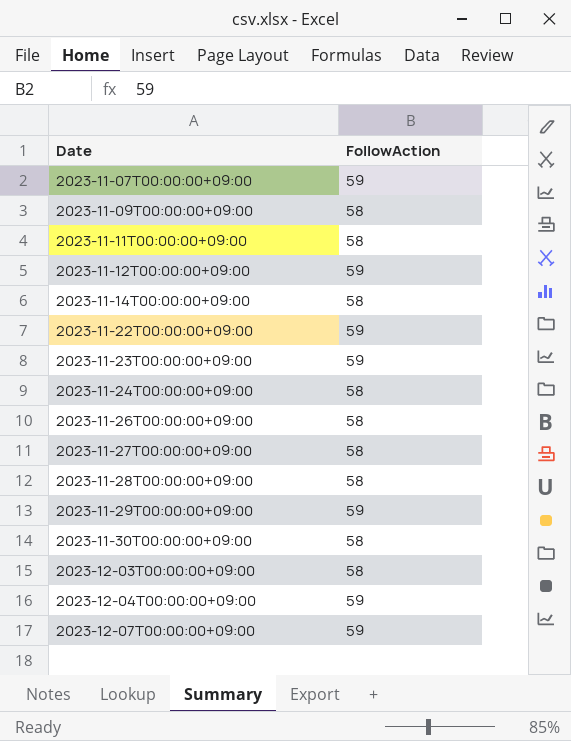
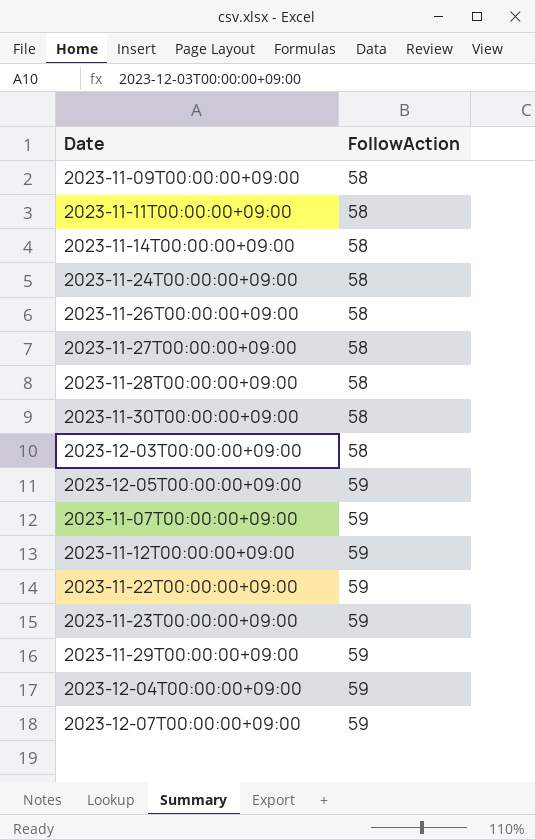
row order: Date ascending -> FollowAction ascending
row 2023-12-05T00:00:00+09:00: none -> 59

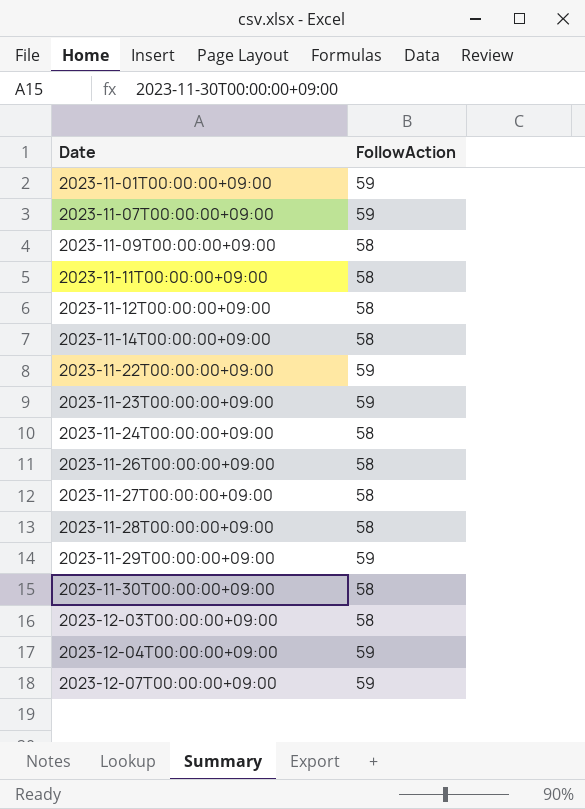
row order: FollowAction ascending -> Date ascending
row 2023-12-05T00:00:00+09:00: 59 -> none
row 2023-11-01T00:00:00+09:00: none -> 59
2023-11-12T00:00:00+09:00 | FollowAction: 59 -> 58

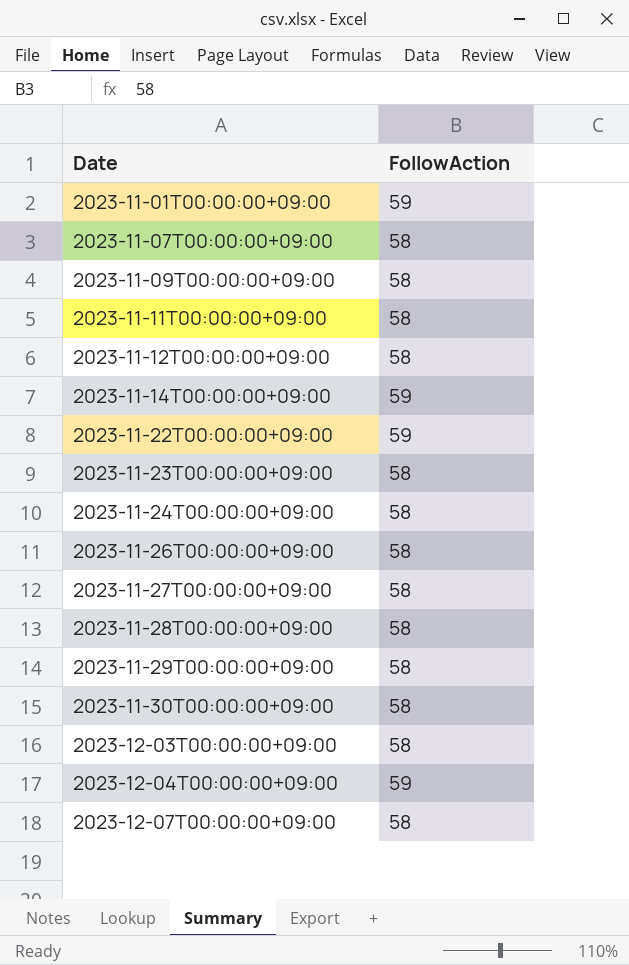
2023-11-07T00:00:00+09:00 | FollowAction: 59 -> 58
2023-11-14T00:00:00+09:00 | FollowAction: 58 -> 59
2023-11-23T00:00:00+09:00 | FollowAction: 59 -> 58
2023-11-29T00:00:00+09:00 | FollowAction: 59 -> 58
2023-12-07T00:00:00+09:00 | FollowAction: 59 -> 58

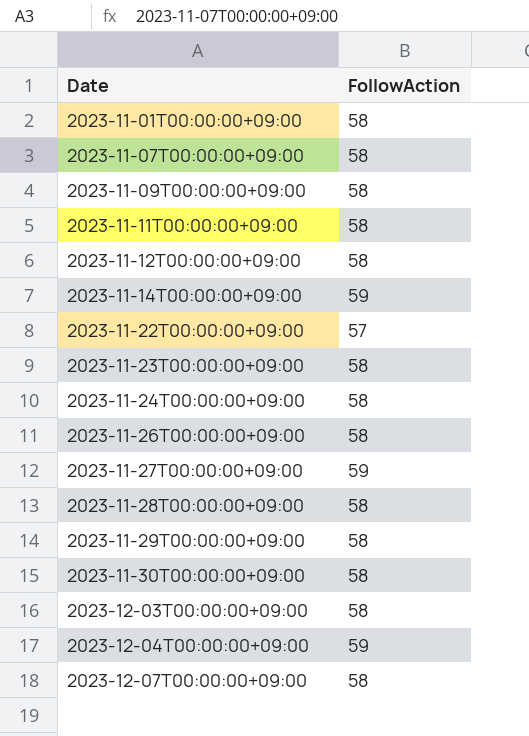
2023-11-01T00:00:00+09:00 | FollowAction: 59 -> 58
2023-11-22T00:00:00+09:00 | FollowAction: 59 -> 57
2023-11-27T00:00:00+09:00 | FollowAction: 58 -> 59

